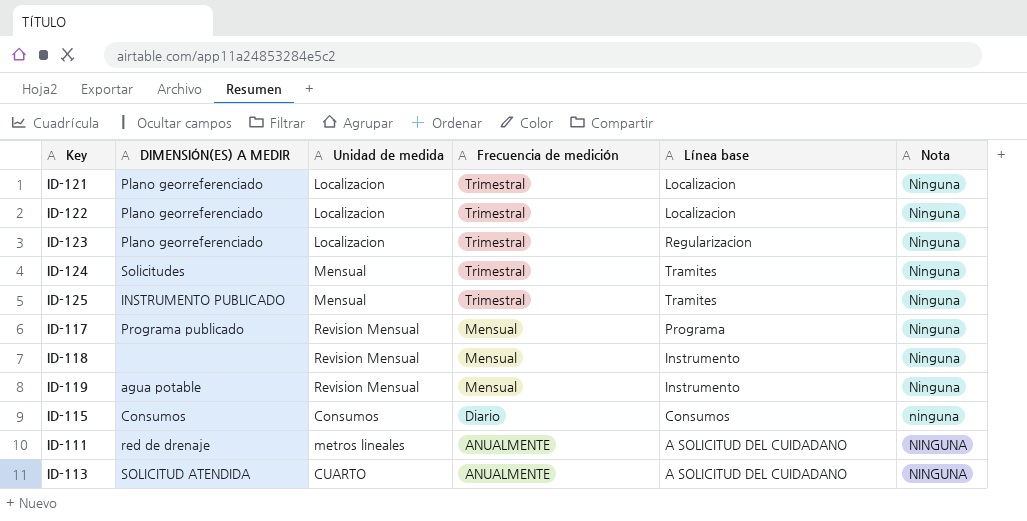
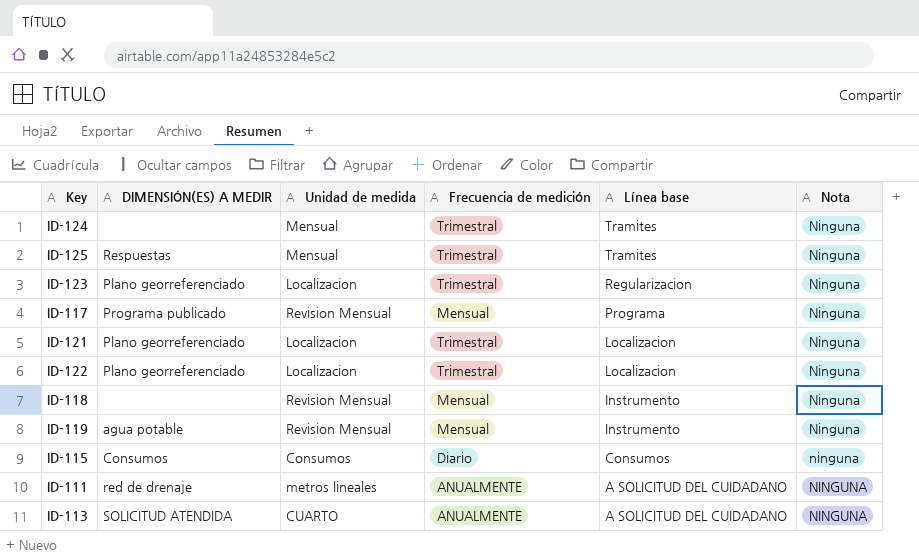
row order: Frecuencia de medición descending -> Línea base descending
ID-124 | DIMENSIÓN(ES) A MEDIR: Solicitudes -> none
ID-125 | DIMENSIÓN(ES) A MEDIR: INSTRUMENTO PUBLICADO -> Respuestas

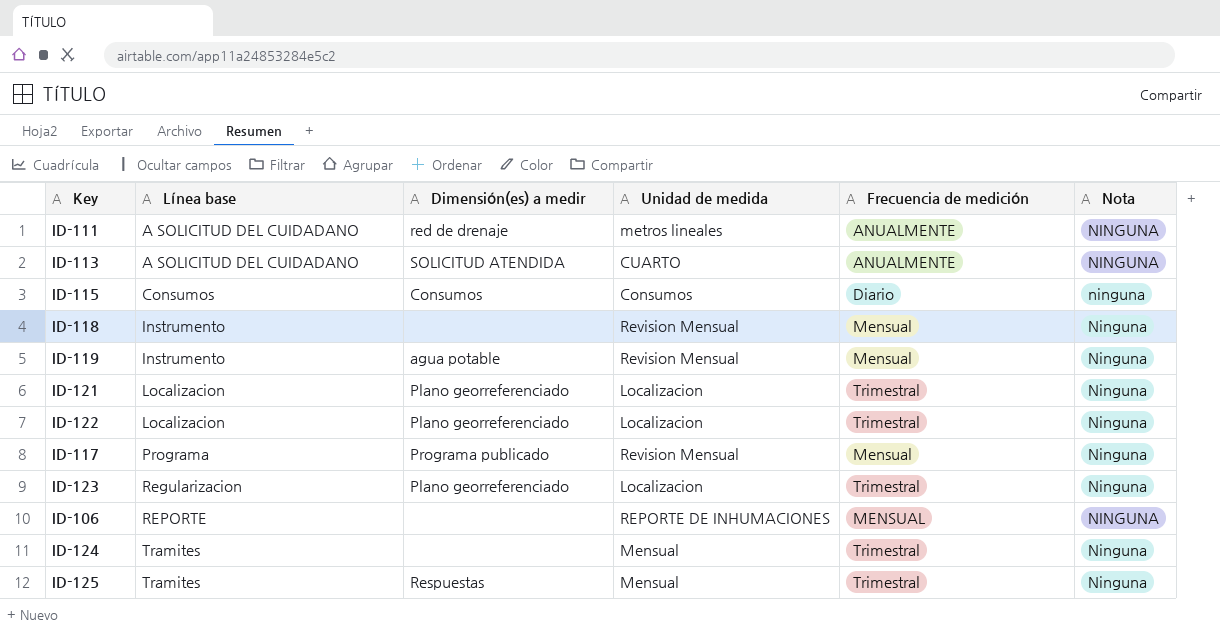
row order: Línea base descending -> Línea base ascending
column Línea base | position: 5 -> 2
column name: DIMENSIÓN(ES) A MEDIR -> Dimensión(es) a medir
row ID-106: none -> REPORTE | none | REPORTE DE INHUMACIONES | MENSUAL | NINGUNA

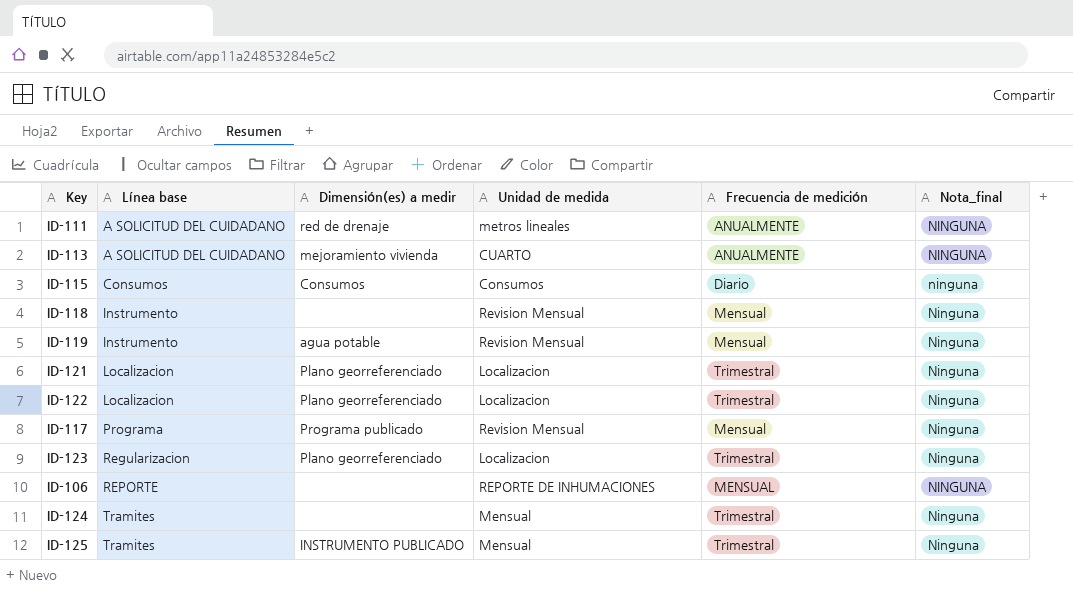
column name: Nota -> Nota_final
ID-113 | Dimensión(es) a medir: SOLICITUD ATENDIDA -> mejoramiento vivienda
ID-125 | Dimensión(es) a medir: Respuestas -> INSTRUMENTO PUBLICADO

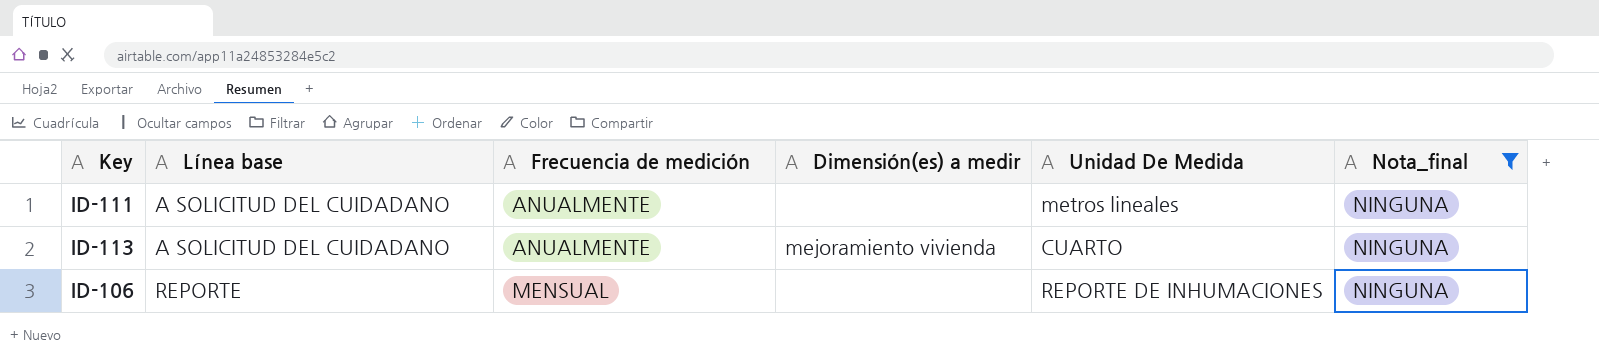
filter: none -> Nota_final = NINGUNA
column Frecuencia de medición | position: 5 -> 3
column name: Unidad de medida -> Unidad De Medida
ID-111 | Dimensión(es) a medir: red de drenaje -> none

